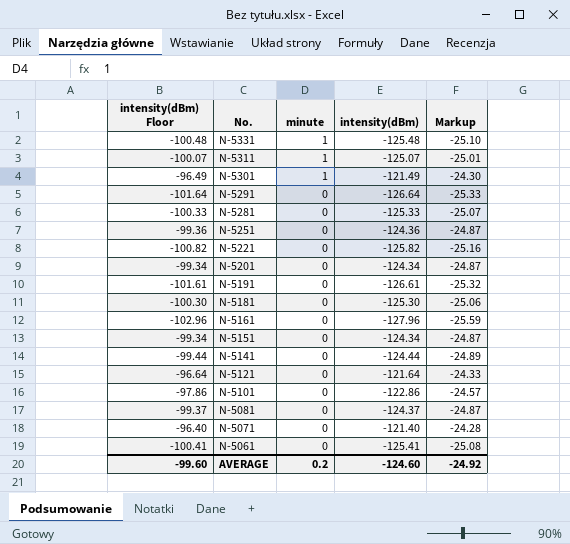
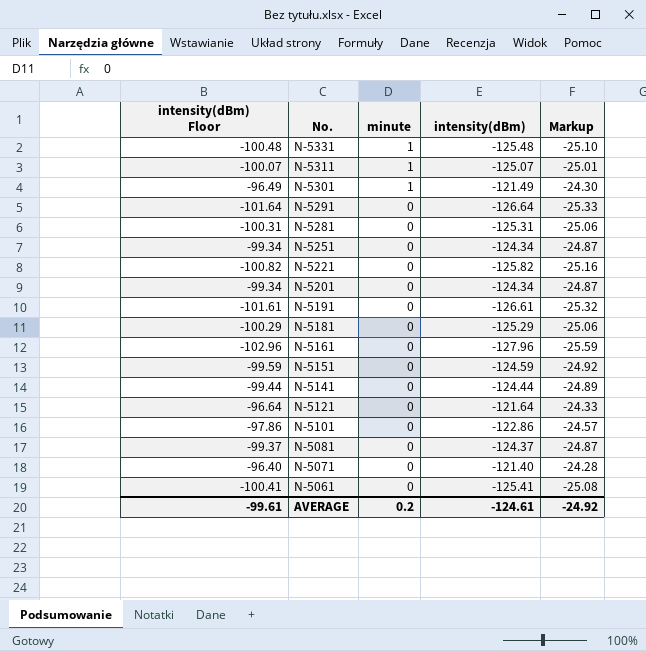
N-5281 | intensity(dBm) Floor: -100.33 -> -100.31
N-5281 | intensity(dBm): -125.33 -> -125.31
N-5281 | Markup: -25.07 -> -25.06
N-5251 | intensity(dBm) Floor: -99.36 -> -99.34
N-5251 | intensity(dBm): -124.36 -> -124.34
N-5181 | intensity(dBm) Floor: -100.30 -> -100.29
N-5181 | intensity(dBm): -125.30 -> -125.29
N-5151 | intensity(dBm) Floor: -99.34 -> -99.59
N-5151 | intensity(dBm): -124.34 -> -124.59
N-5151 | Markup: -24.87 -> -24.92
AVERAGE | intensity(dBm) Floor: -99.60 -> -99.61
AVERAGE | intensity(dBm): -124.60 -> -124.61

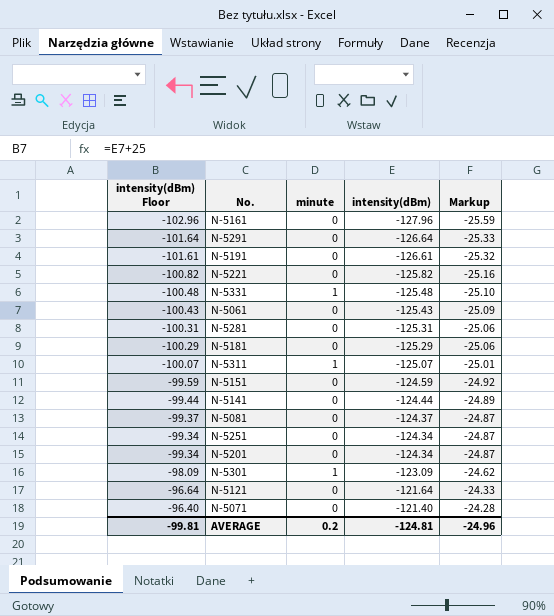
row order: No. descending -> intensity(dBm) Floor ascending
row N-5101: -97.86 | 0 | -122.86 | -24.57 -> none
N-5061 | intensity(dBm) Floor: -100.41 -> -100.43
N-5061 | intensity(dBm): -125.41 -> -125.43
N-5061 | Markup: -25.08 -> -25.09
N-5301 | intensity(dBm) Floor: -96.49 -> -98.09
N-5301 | intensity(dBm): -121.49 -> -123.09
N-5301 | Markup: -24.30 -> -24.62
AVERAGE | intensity(dBm) Floor: -99.61 -> -99.81
AVERAGE | intensity(dBm): -124.61 -> -124.81
AVERAGE | Markup: -24.92 -> -24.96

